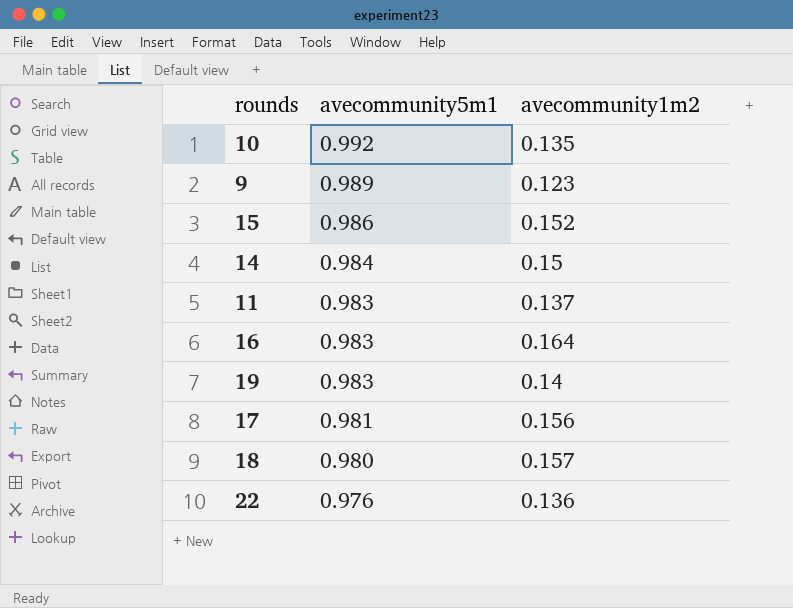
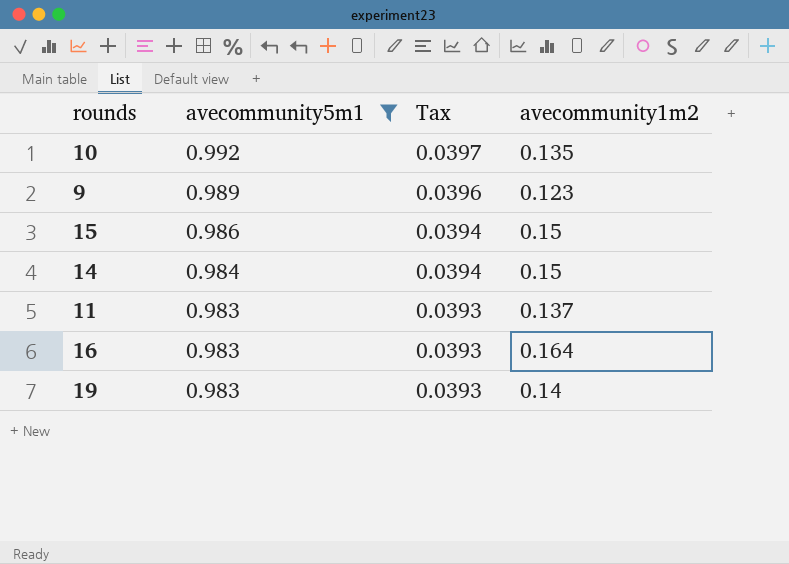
filter: none -> avecommunity5m1 >= 0.983
column Tax | formula: none -> [avecommunity5m1] * 0.04
15 | avecommunity1m2: 0.152 -> 0.15

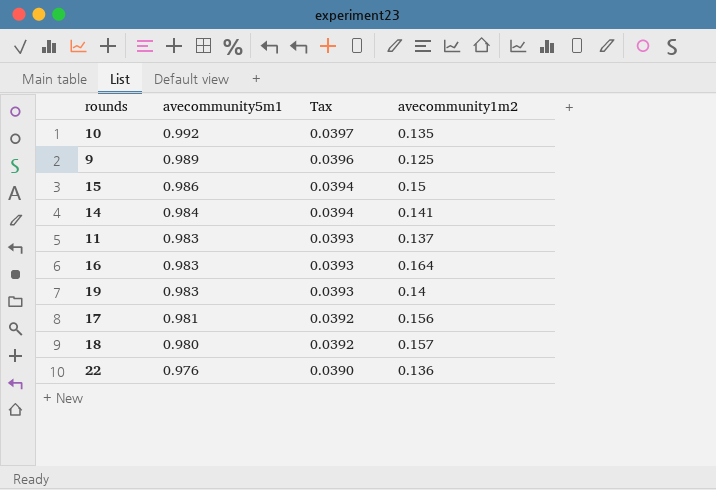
filter: avecommunity5m1 >= 0.983 -> none
9 | avecommunity1m2: 0.123 -> 0.125
14 | avecommunity1m2: 0.15 -> 0.141

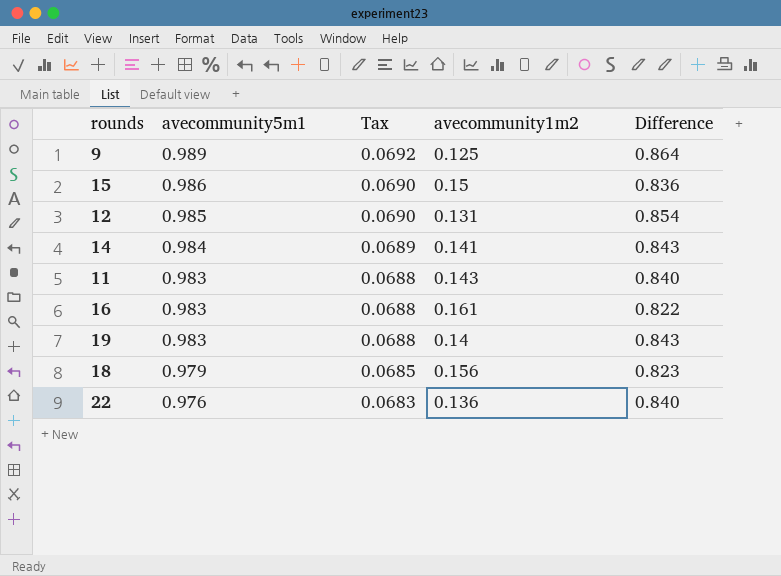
column Tax | formula: [avecommunity5m1] * 0.04 -> [avecommunity5m1] * 0.07
column Difference | formula: none -> [avecommunity5m1] - [avecommunity1m2]
row 10: 0.992 | 0.0397 | 0.135 -> none
row 17: 0.981 | 0.0392 | 0.156 -> none
row 12: none -> 0.985 | 0.0690 | 0.131 | 0.854
11 | avecommunity1m2: 0.137 -> 0.143
16 | avecommunity1m2: 0.164 -> 0.161
18 | avecommunity5m1: 0.980 -> 0.979
18 | avecommunity1m2: 0.157 -> 0.156

